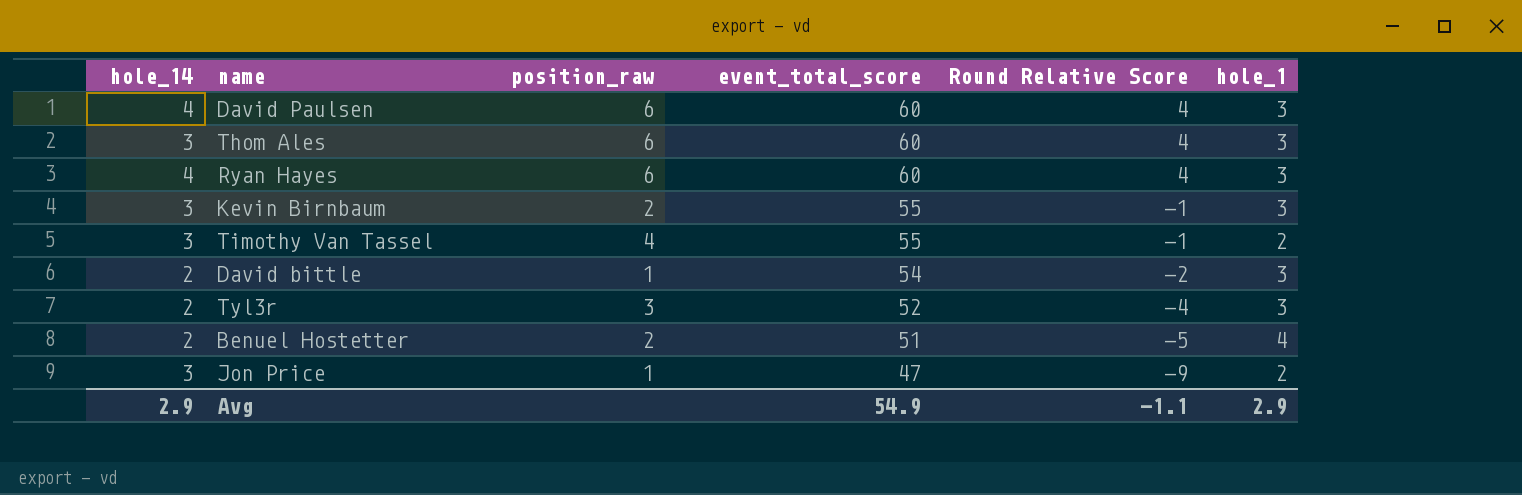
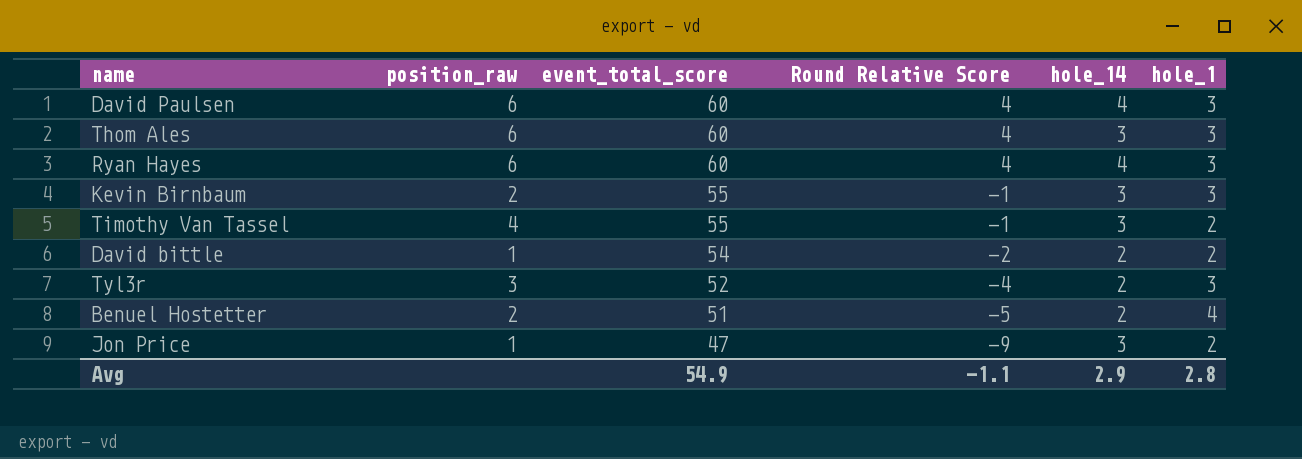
column hole_14 | position: 1 -> 5
David bittle | hole_1: 3 -> 2
Avg | hole_1: 2.9 -> 2.8

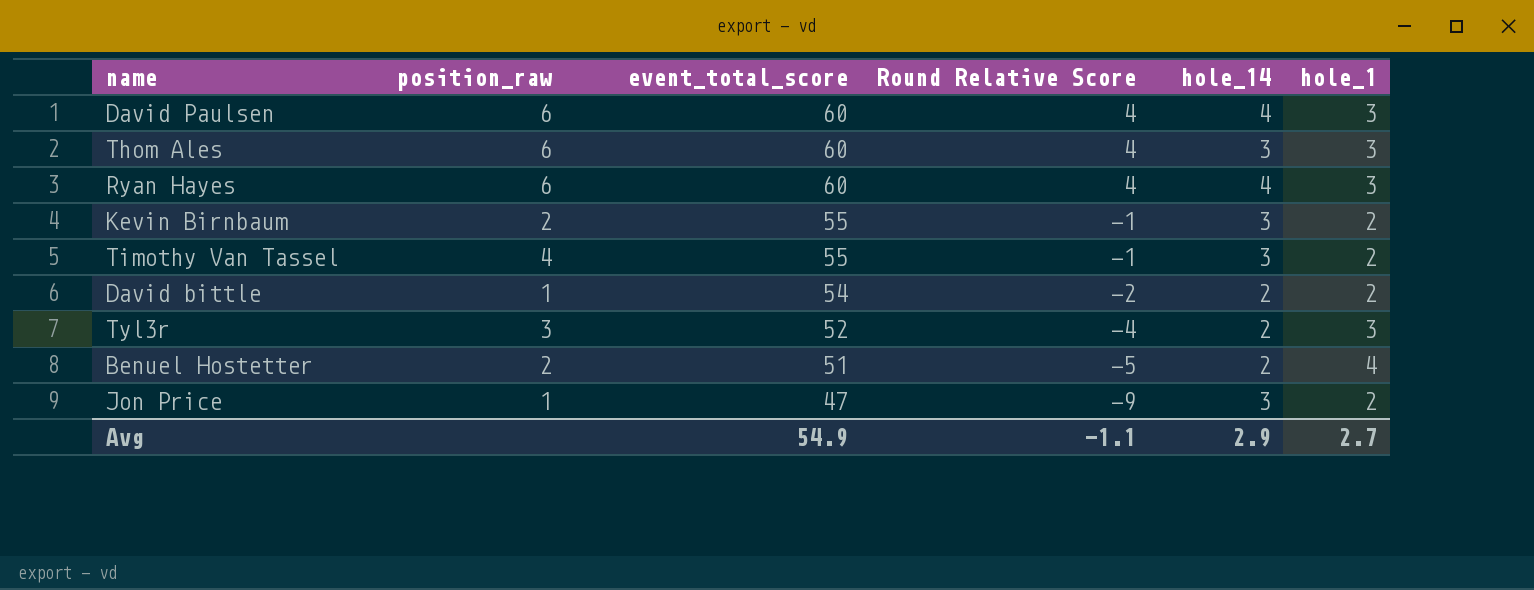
Kevin Birnbaum | hole_1: 3 -> 2
Avg | hole_1: 2.8 -> 2.7

